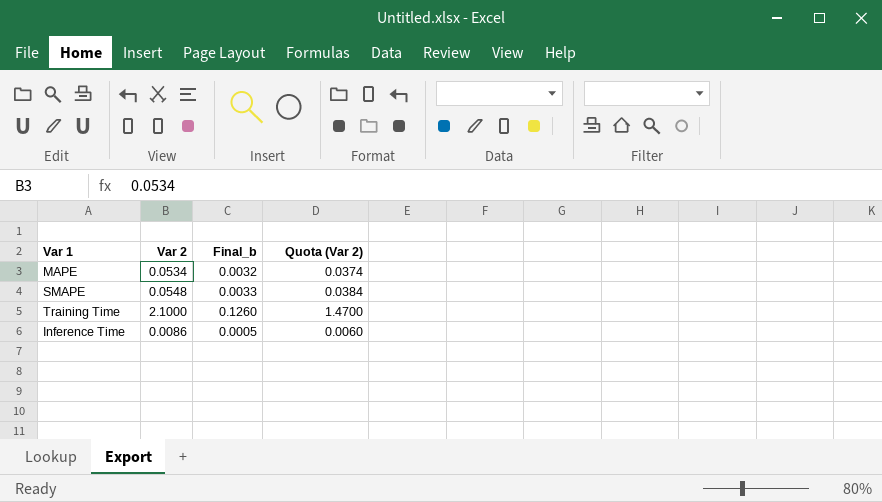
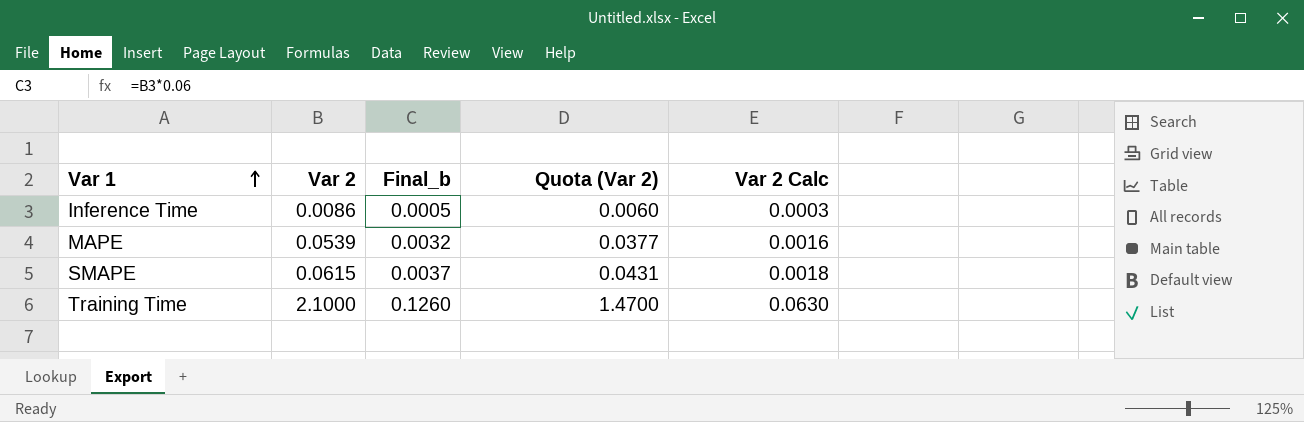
row order: none -> Var 1 ascending
column Var 2 Calc | formula: none -> [Var 2] * 0.03
MAPE | Var 2: 0.0534 -> 0.0539
MAPE | Quota (Var 2): 0.0374 -> 0.0377
SMAPE | Var 2: 0.0548 -> 0.0615
SMAPE | Final_b: 0.0033 -> 0.0037
SMAPE | Quota (Var 2): 0.0384 -> 0.0431

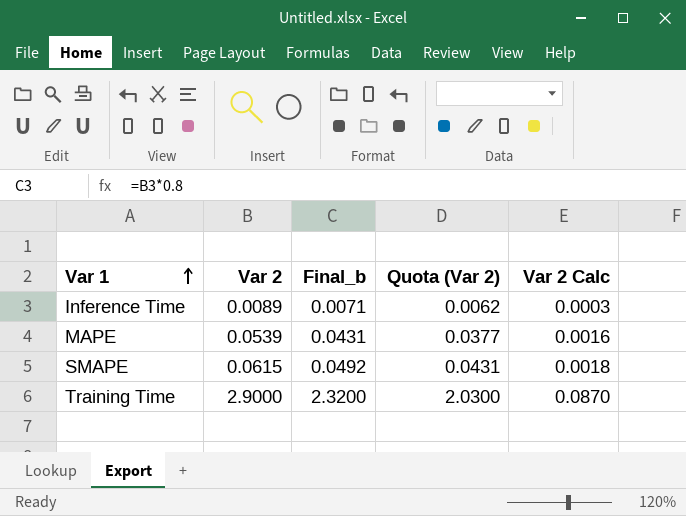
column Final_b | formula: [Var 2] * 0.06 -> [Var 2] * 0.8
Inference Time | Var 2: 0.0086 -> 0.0089
Inference Time | Quota (Var 2): 0.0060 -> 0.0062
Training Time | Var 2: 2.1000 -> 2.9000
Training Time | Quota (Var 2): 1.4700 -> 2.0300
Training Time | Var 2 Calc: 0.0630 -> 0.0870

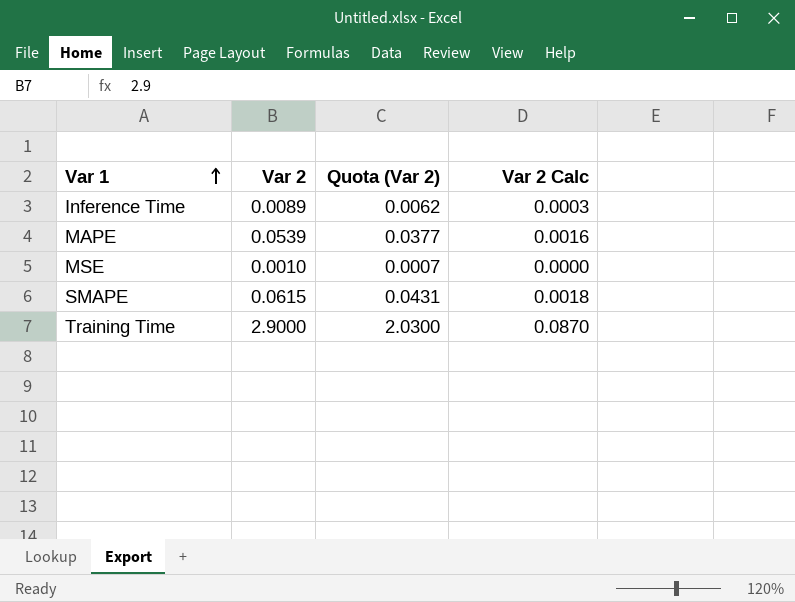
column Final_b | formula: [Var 2] * 0.8 -> none
row MSE: none -> 0.0010 | 0.0007 | 0.0000

